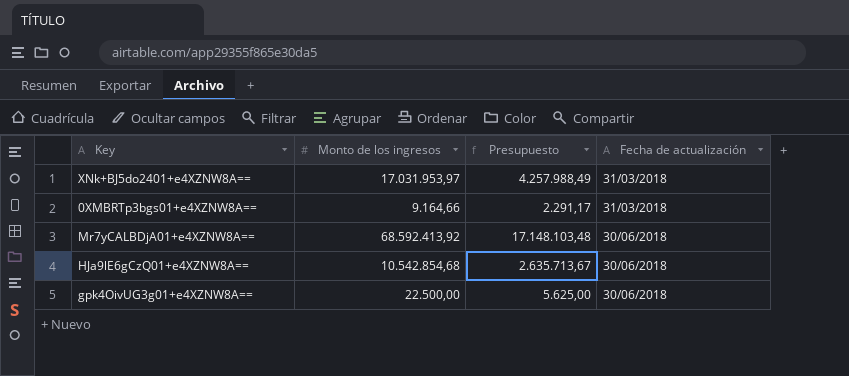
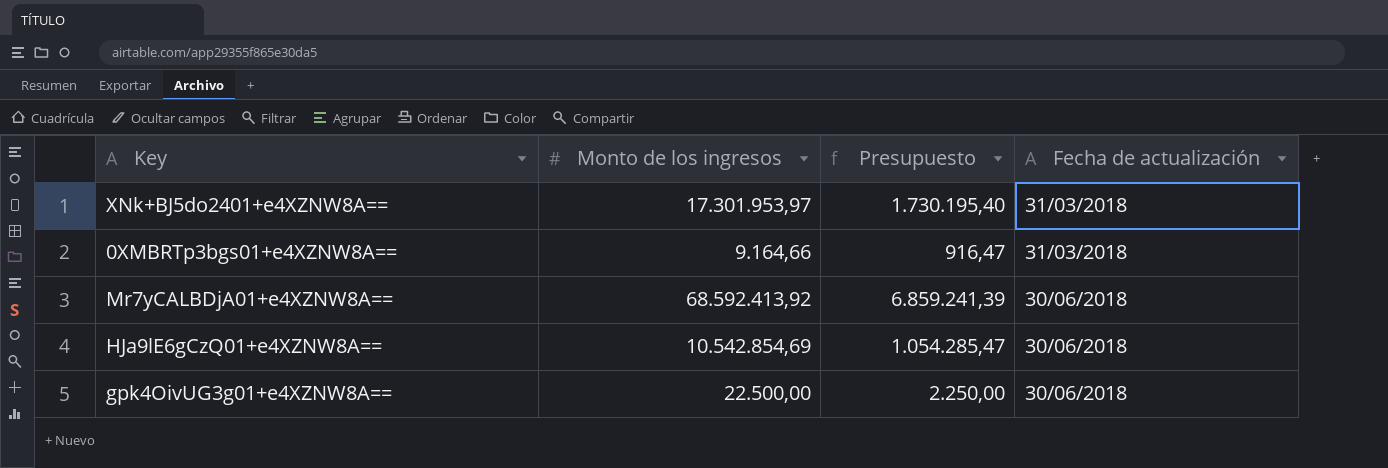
column Presupuesto | formula: [Monto de los ingresos] * 0,25 -> [Monto de los ingresos] * 0,1
XNk+BJ5do2401+e4XZNW8A== | Monto de los ingresos: 17.031.953,97 -> 17.301.953,97
HJa9lE6gCzQ01+e4XZNW8A== | Monto de los ingresos: 10.542.854,68 -> 10.542.854,69

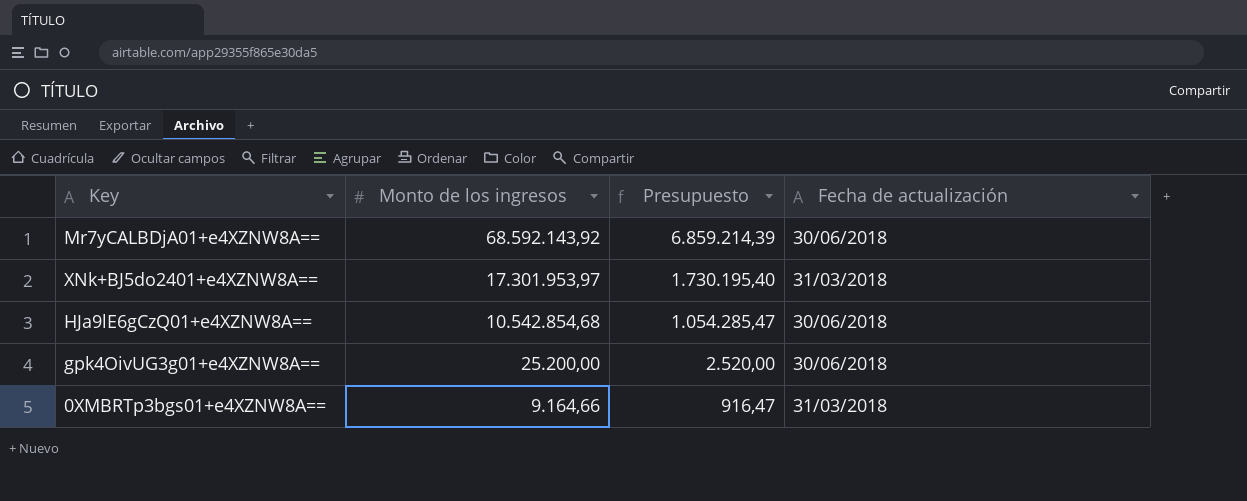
row order: Fecha de actualización ascending -> Monto de los ingresos descending
Mr7yCALBDjA01+e4XZNW8A== | Monto de los ingresos: 68.592.413,92 -> 68.592.143,92
Mr7yCALBDjA01+e4XZNW8A== | Presupuesto: 6.859.241,39 -> 6.859.214,39
HJa9lE6gCzQ01+e4XZNW8A== | Monto de los ingresos: 10.542.854,69 -> 10.542.854,68
gpk4OivUG3g01+e4XZNW8A== | Monto de los ingresos: 22.500,00 -> 25.200,00
gpk4OivUG3g01+e4XZNW8A== | Presupuesto: 2.250,00 -> 2.520,00

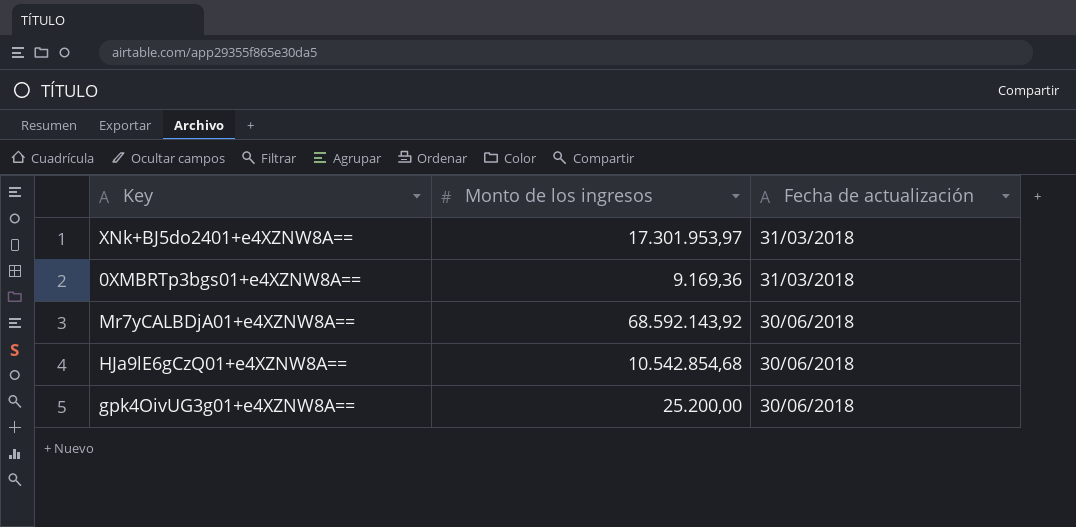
row order: Monto de los ingresos descending -> Fecha de actualización ascending
column Presupuesto | formula: [Monto de los ingresos] * 0,1 -> none
0XMBRTp3bgs01+e4XZNW8A== | Monto de los ingresos: 9.164,66 -> 9.169,36

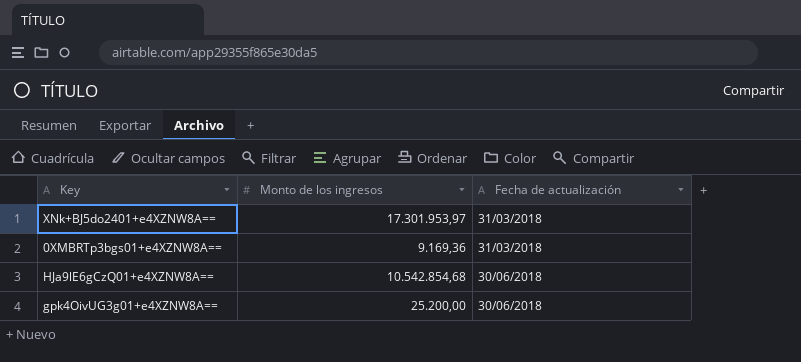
row Mr7yCALBDjA01+e4XZNW8A==: 68.592.143,92 | 30/06/2018 -> none

